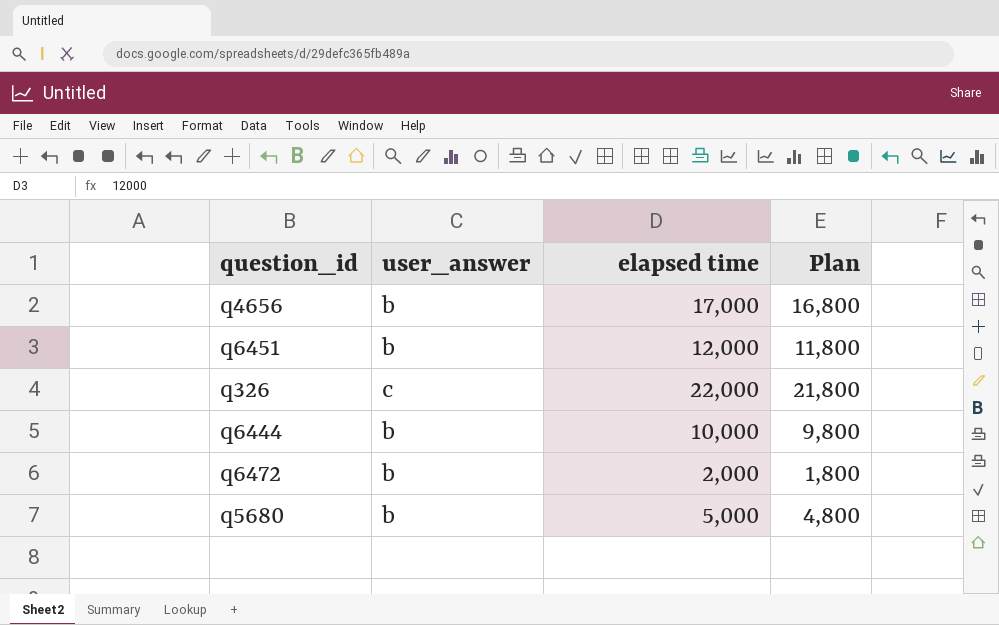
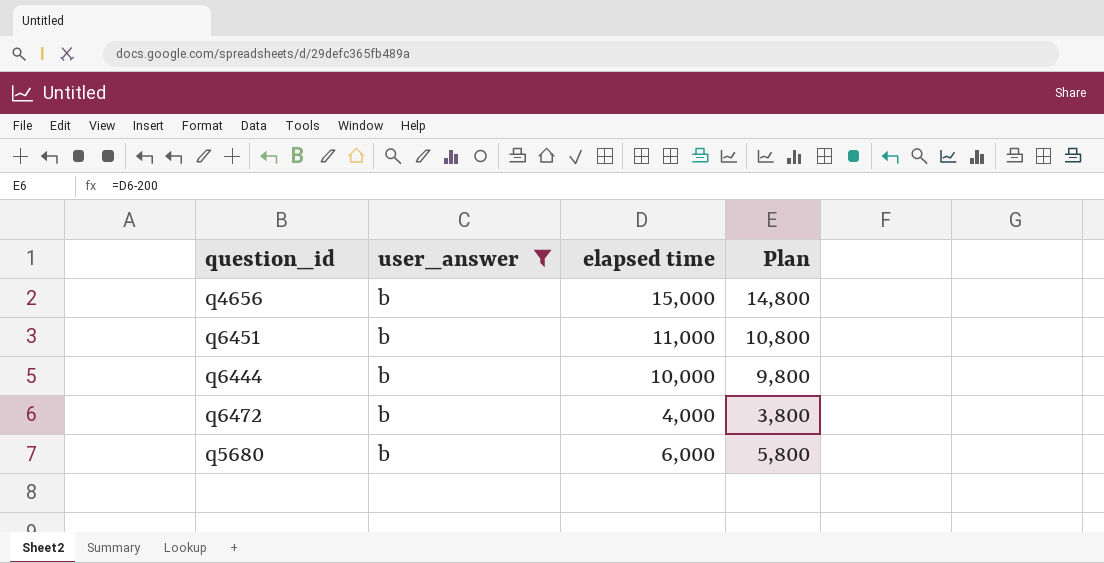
filter: none -> user_answer = b
q4656 | elapsed time: 17,000 -> 15,000
q4656 | Plan: 16,800 -> 14,800
q6451 | elapsed time: 12,000 -> 11,000
q6451 | Plan: 11,800 -> 10,800
q6472 | elapsed time: 2,000 -> 4,000
q6472 | Plan: 1,800 -> 3,800
q5680 | elapsed time: 5,000 -> 6,000
q5680 | Plan: 4,800 -> 5,800

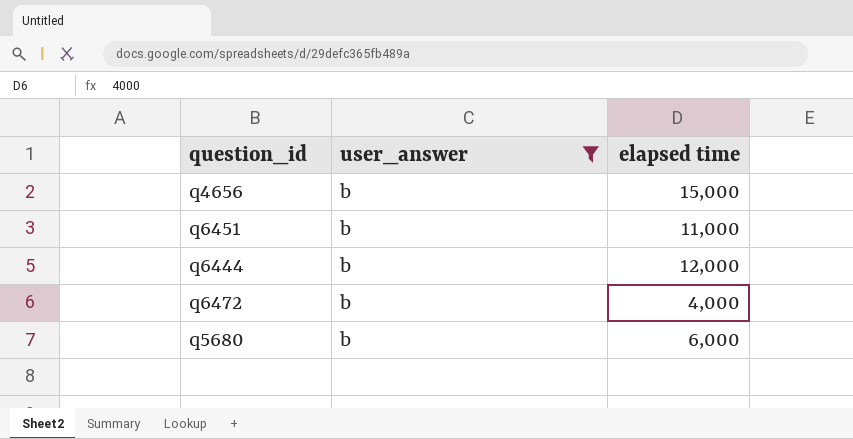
column Plan | formula: [elapsed time] - 200 -> none
q6444 | elapsed time: 10,000 -> 12,000

